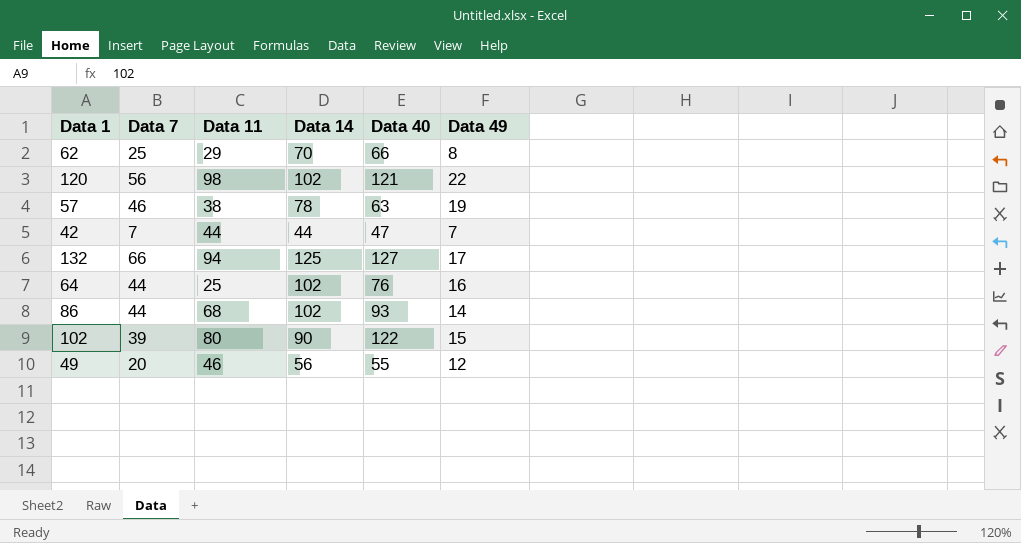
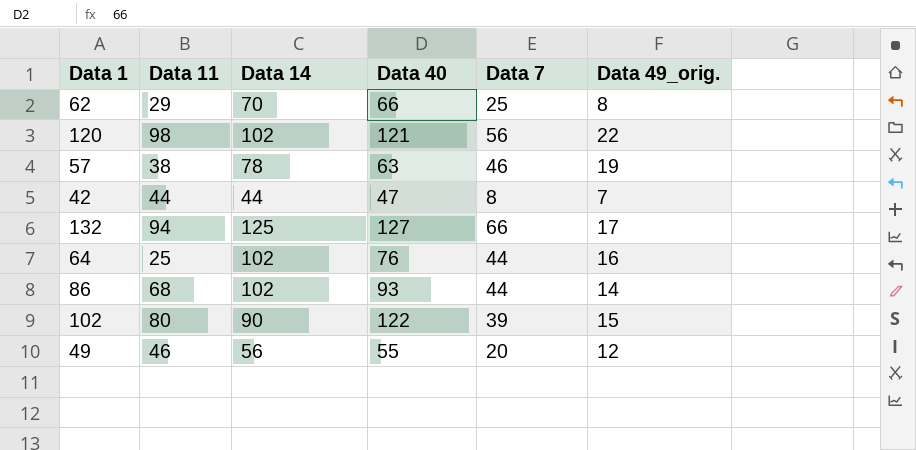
column Data 7 | position: 2 -> 5
column name: Data 49 -> Data 49_orig.
42 | Data 7: 7 -> 8

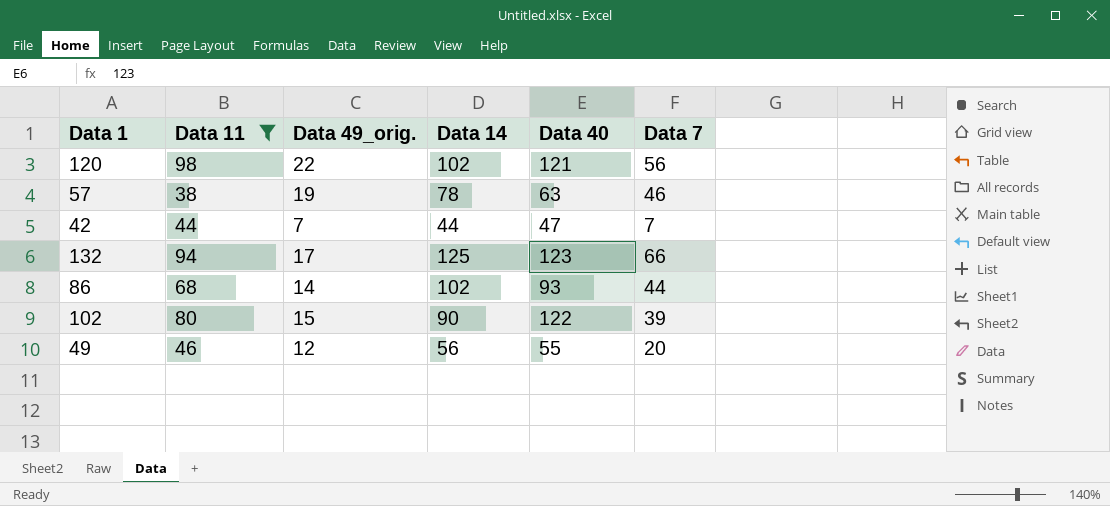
filter: none -> Data 11 >= 38
column Data 49_orig. | position: 6 -> 3
42 | Data 7: 8 -> 7
132 | Data 40: 127 -> 123

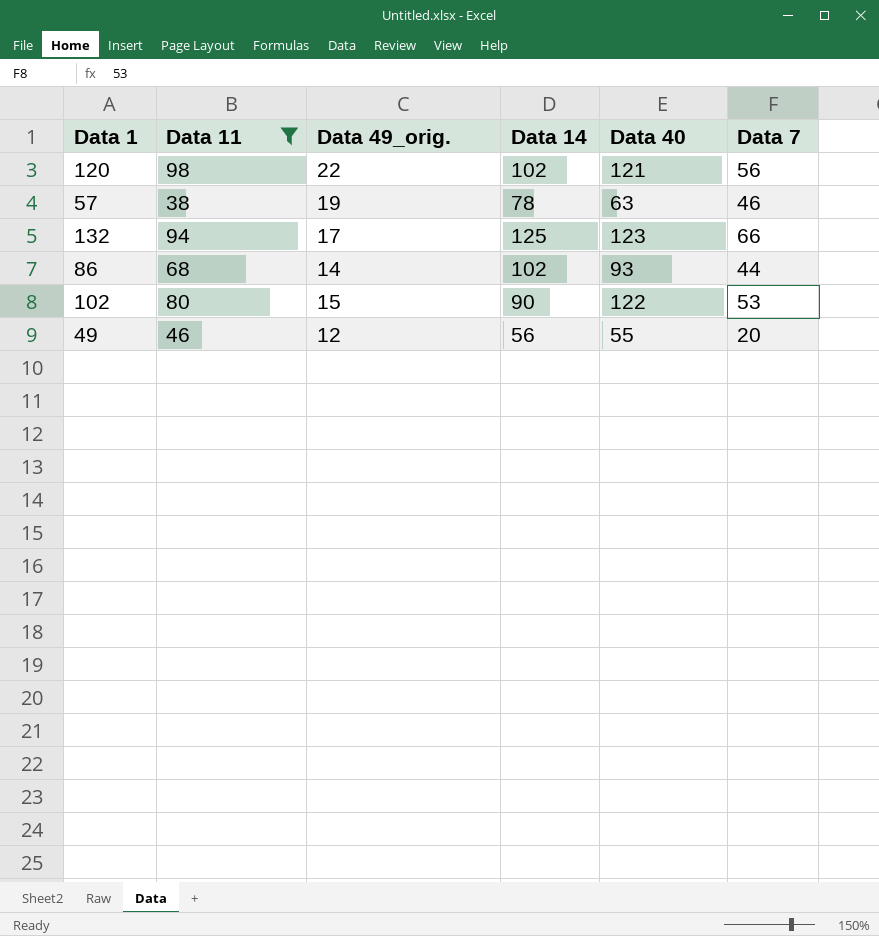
row 42: 44 | 7 | 44 | 47 | 7 -> none
102 | Data 7: 39 -> 53

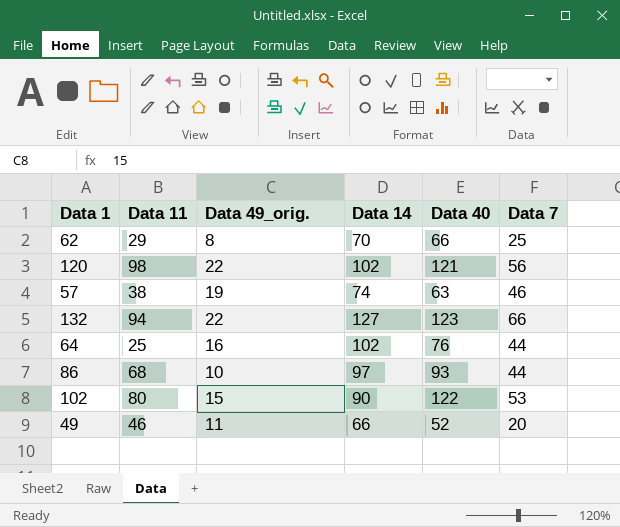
filter: Data 11 >= 38 -> none
57 | Data 14: 78 -> 74
132 | Data 49_orig.: 17 -> 22
132 | Data 14: 125 -> 127
86 | Data 49_orig.: 14 -> 10
86 | Data 14: 102 -> 97
49 | Data 49_orig.: 12 -> 11
49 | Data 14: 56 -> 66
49 | Data 40: 55 -> 52

